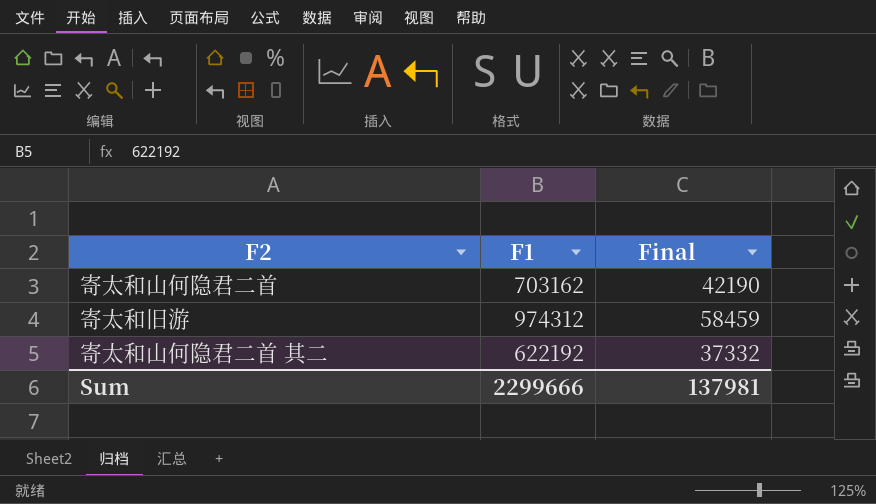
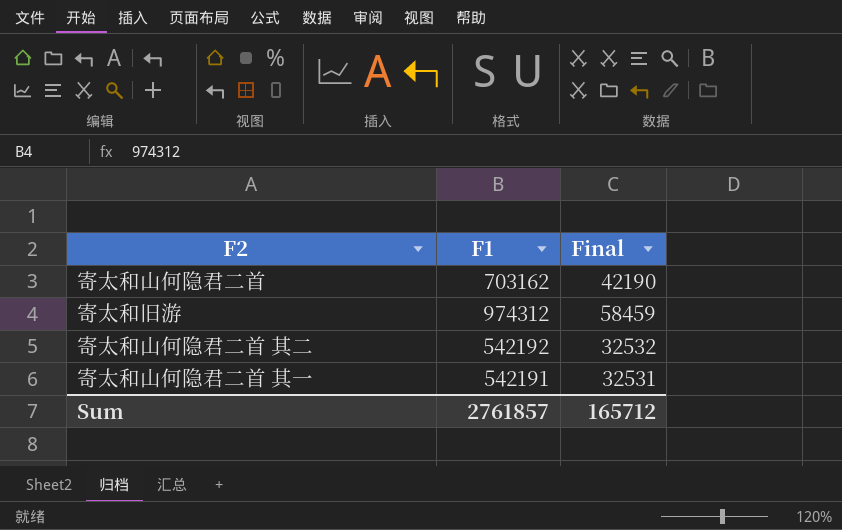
寄太和山何隐君二首 其二 | F1: 622192 -> 542192
寄太和山何隐君二首 其二 | Final: 37332 -> 32532
row 寄太和山何隐君二首 其一: none -> 542191 | 32531
Sum | F1: 2299666 -> 2761857
Sum | Final: 137981 -> 165712

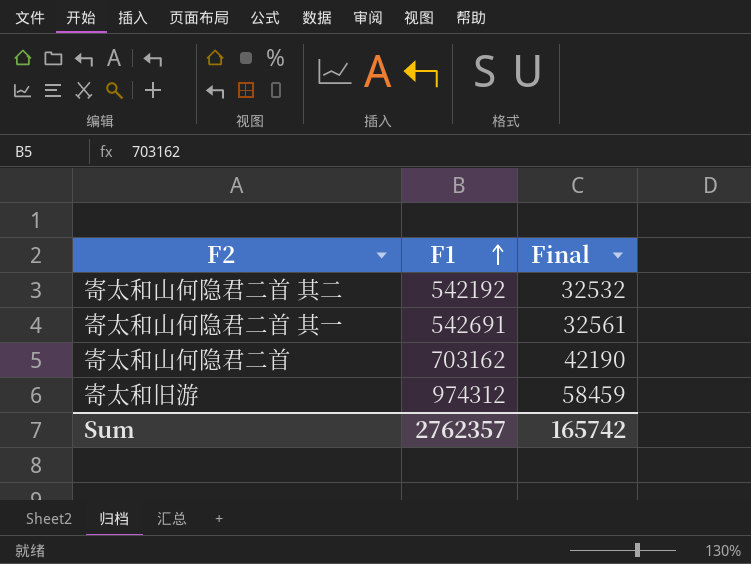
row order: none -> F1 ascending
寄太和山何隐君二首 其一 | F1: 542191 -> 542691
寄太和山何隐君二首 其一 | Final: 32531 -> 32561
Sum | F1: 2761857 -> 2762357
Sum | Final: 165712 -> 165742

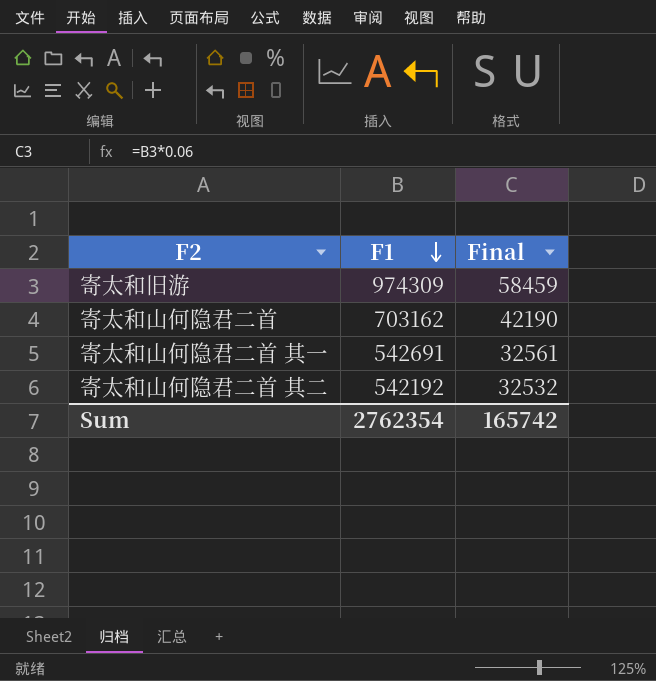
row order: F1 ascending -> F1 descending
寄太和旧游 | F1: 974312 -> 974309
Sum | F1: 2762357 -> 2762354

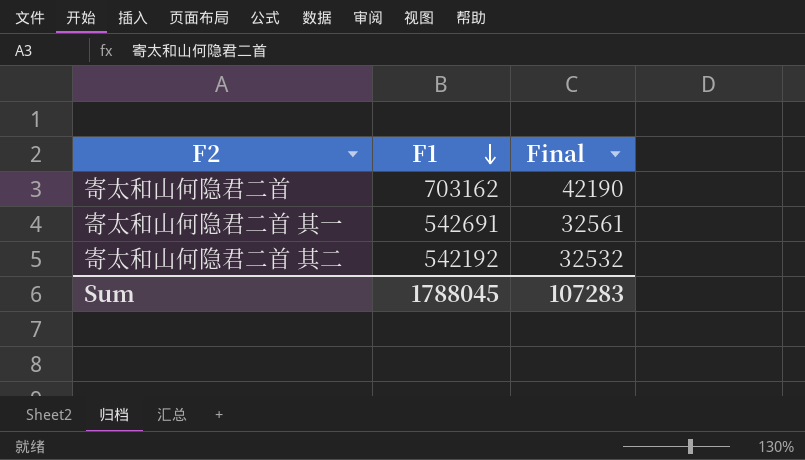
row 寄太和旧游: 974309 | 58459 -> none
Sum | F1: 2762354 -> 1788045
Sum | Final: 165742 -> 107283

